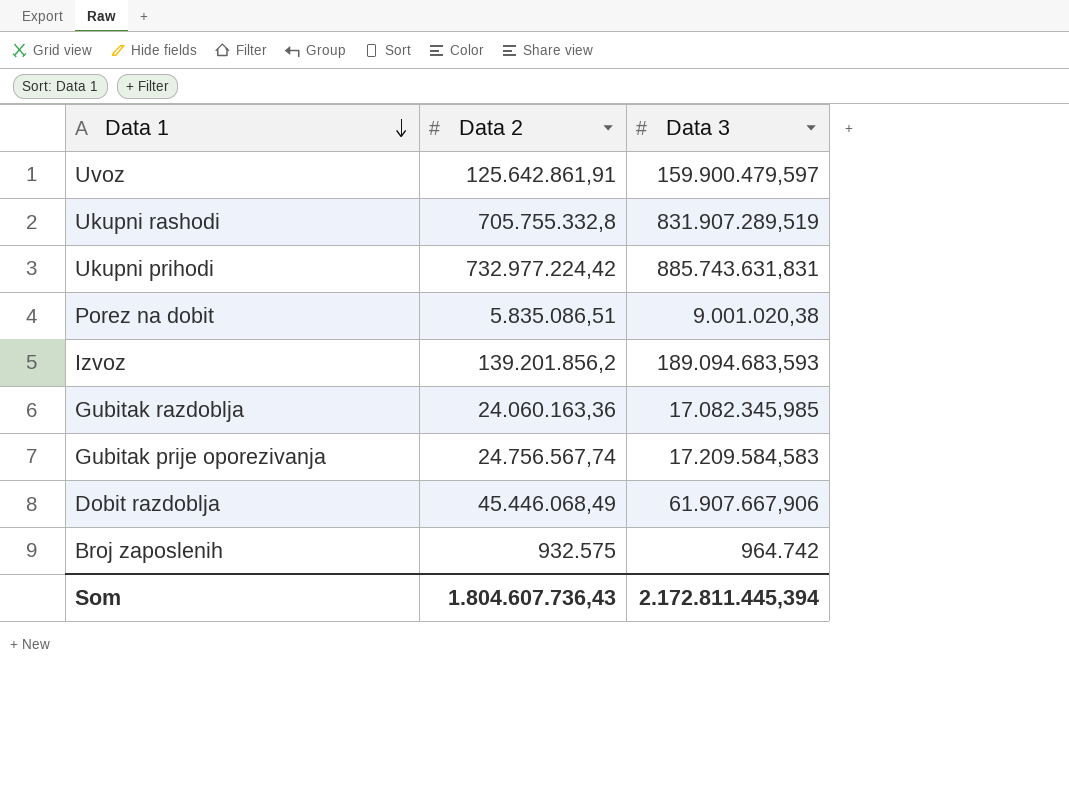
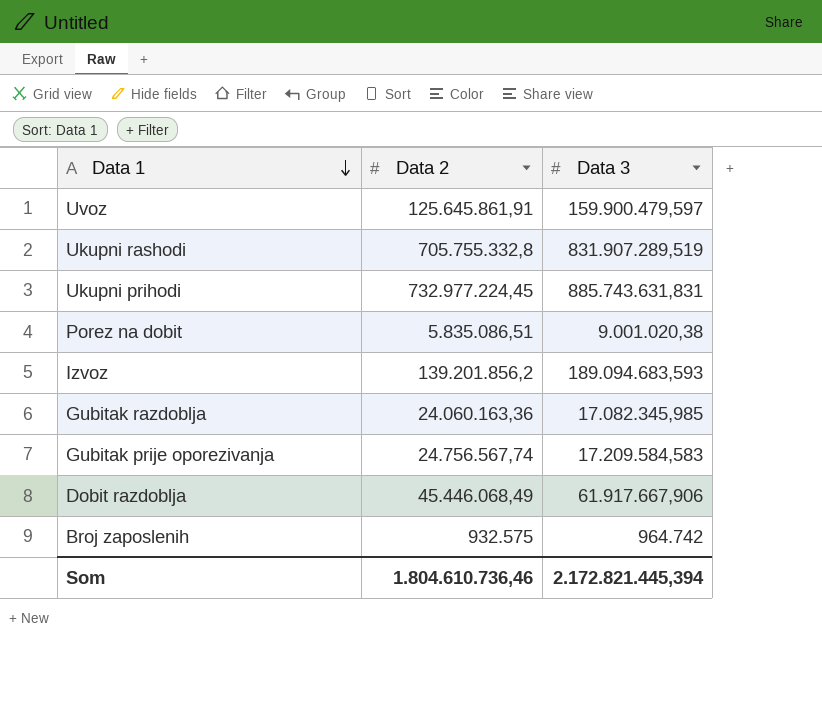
Uvoz | Data 2: 125.642.861,91 -> 125.645.861,91
Ukupni prihodi | Data 2: 732.977.224,42 -> 732.977.224,45
Dobit razdoblja | Data 3: 61.907.667,906 -> 61.917.667,906
Som | Data 2: 1.804.607.736,43 -> 1.804.610.736,46
Som | Data 3: 2.172.811.445,394 -> 2.172.821.445,394

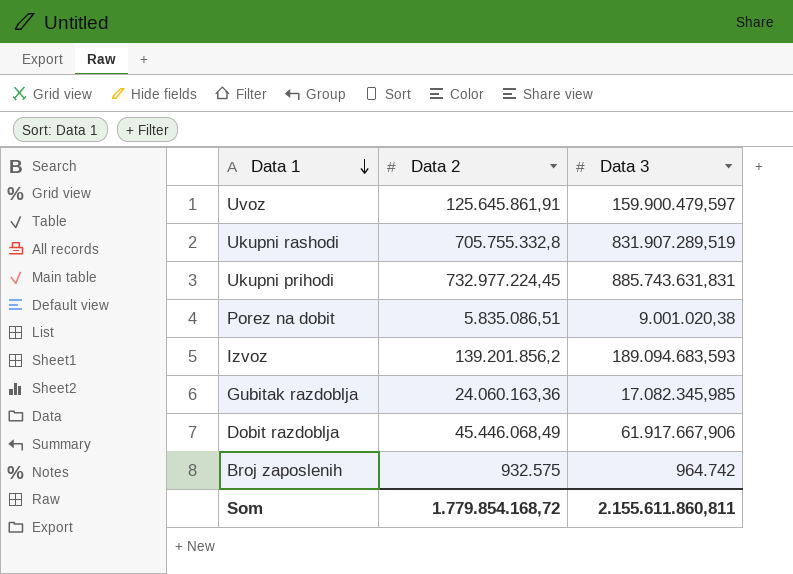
row Gubitak prije oporezivanja: 24.756.567,74 | 17.209.584,583 -> none
Som | Data 2: 1.804.610.736,46 -> 1.779.854.168,72
Som | Data 3: 2.172.821.445,394 -> 2.155.611.860,811

